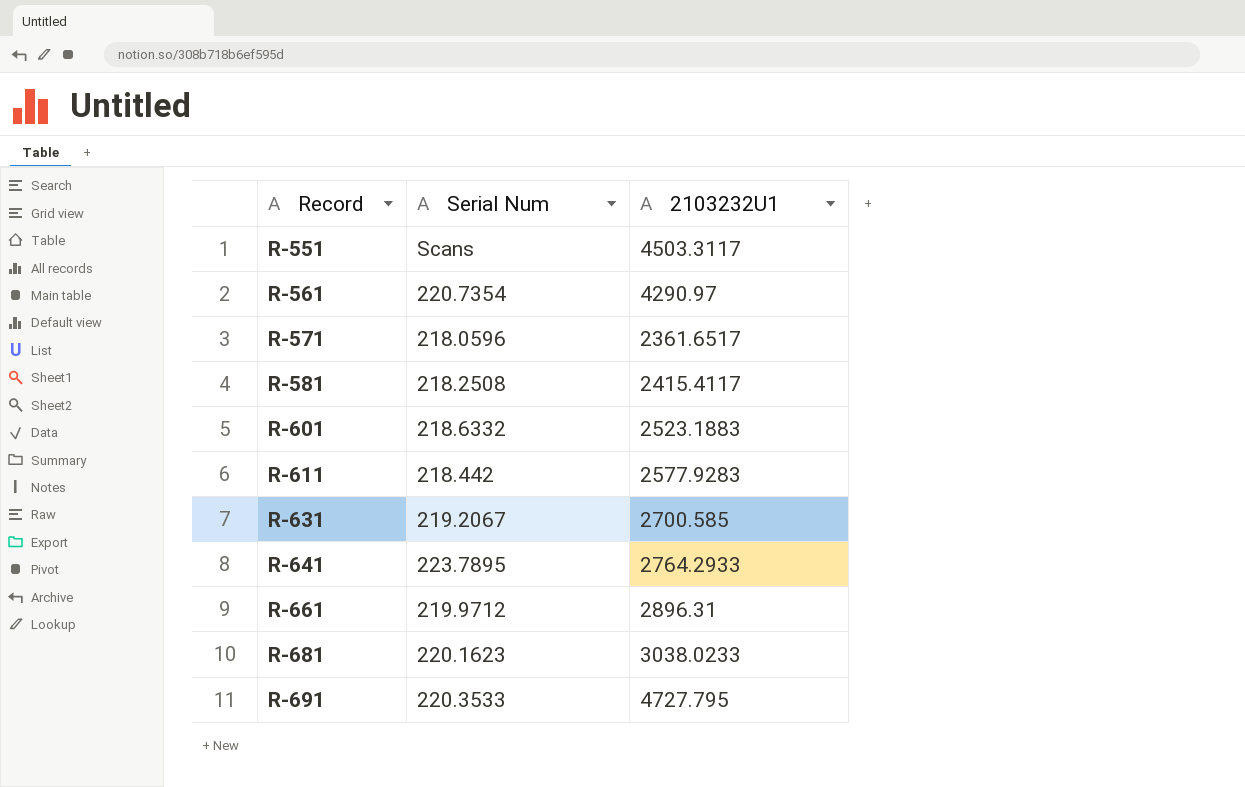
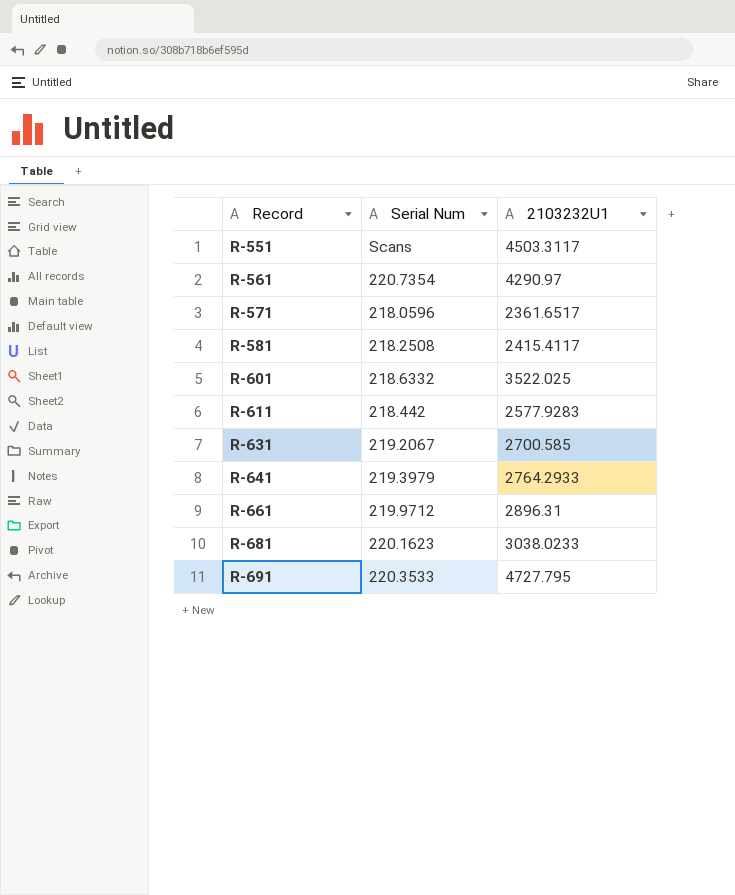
R-601 | 2103232U1: 2523.1883 -> 3522.025
R-641 | Serial Num: 223.7895 -> 219.3979

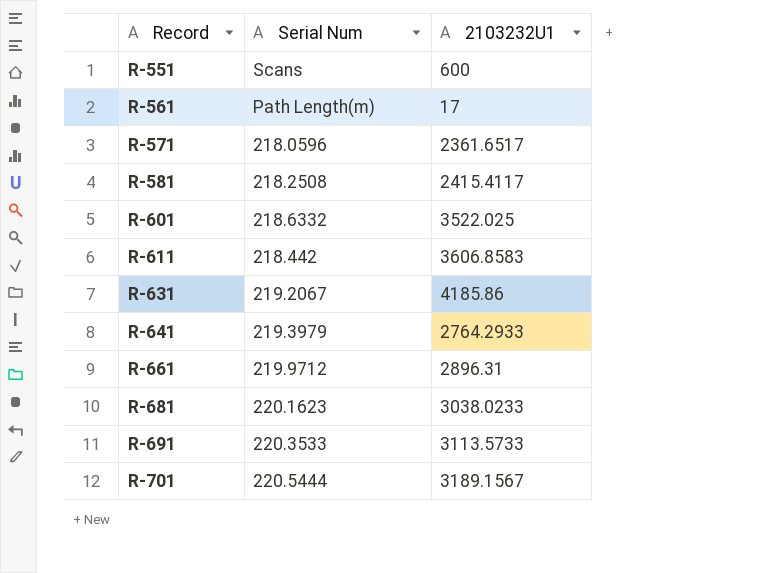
R-551 | 2103232U1: 4503.3117 -> 600
R-561 | Serial Num: 220.7354 -> Path Length(m)
R-561 | 2103232U1: 4290.97 -> 17
R-611 | 2103232U1: 2577.9283 -> 3606.8583
R-631 | 2103232U1: 2700.585 -> 4185.86
R-691 | 2103232U1: 4727.795 -> 3113.5733
row R-701: none -> 220.5444 | 3189.1567

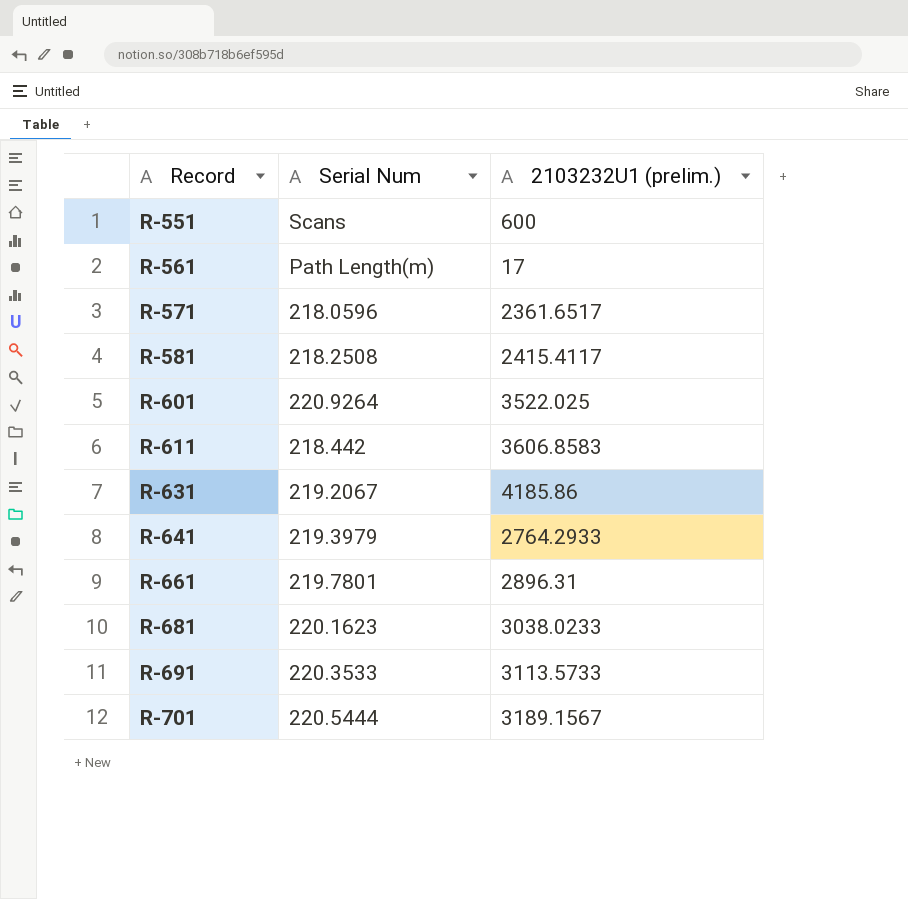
column name: 2103232U1 -> 2103232U1 (prelim.)
R-601 | Serial Num: 218.6332 -> 220.9264
R-661 | Serial Num: 219.9712 -> 219.7801

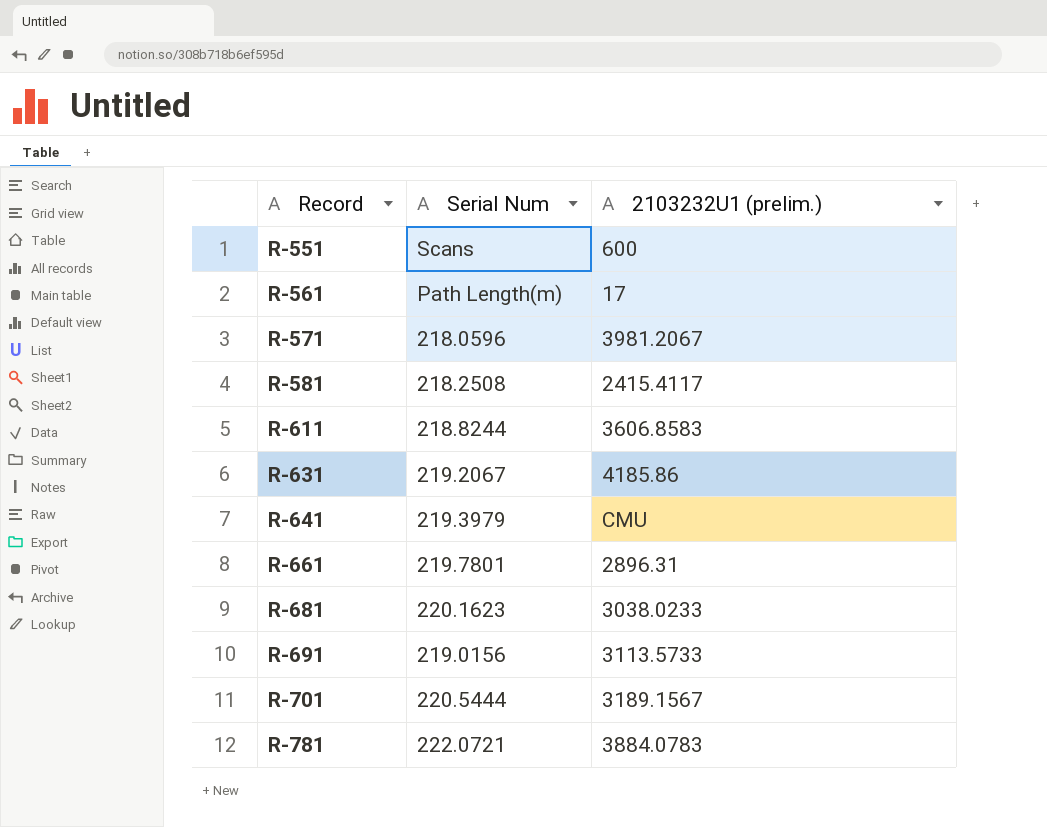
row R-601: 220.9264 | 3522.025 -> none
R-571 | 2103232U1 (prelim.): 2361.6517 -> 3981.2067
R-611 | Serial Num: 218.442 -> 218.8244
R-641 | 2103232U1 (prelim.): 2764.2933 -> CMU
R-691 | Serial Num: 220.3533 -> 219.0156
row R-781: none -> 222.0721 | 3884.0783

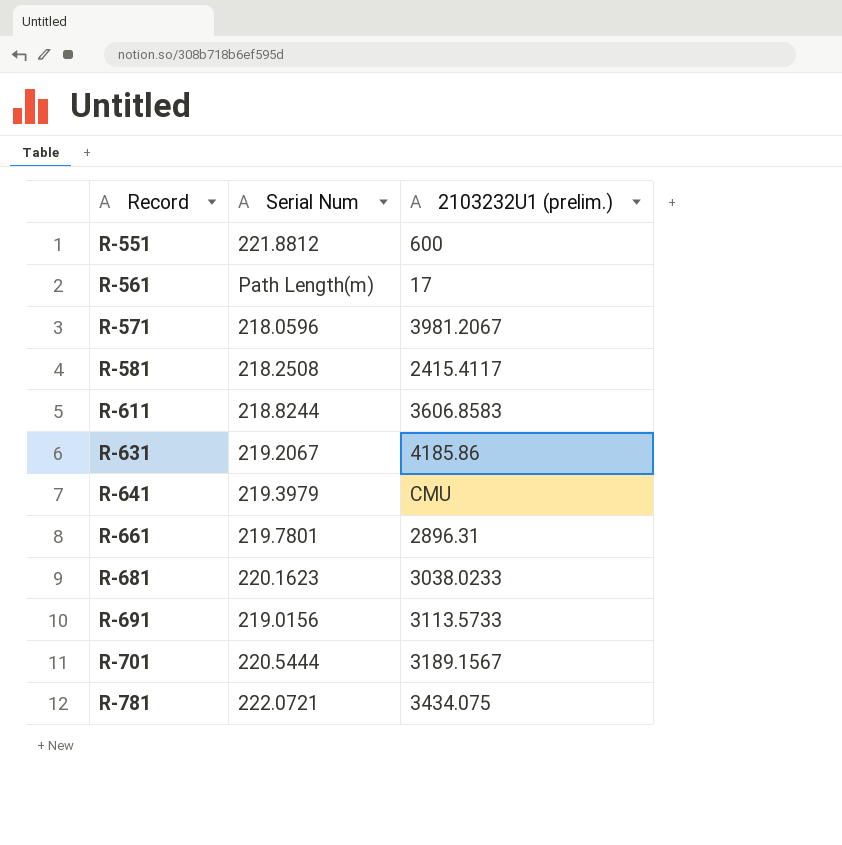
R-551 | Serial Num: Scans -> 221.8812
R-781 | 2103232U1 (prelim.): 3884.0783 -> 3434.075

